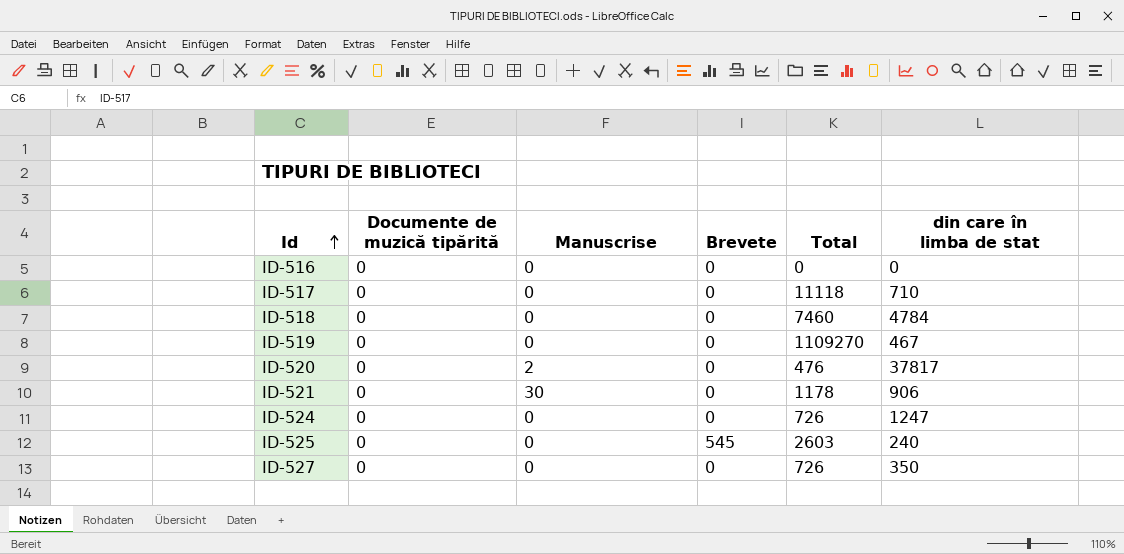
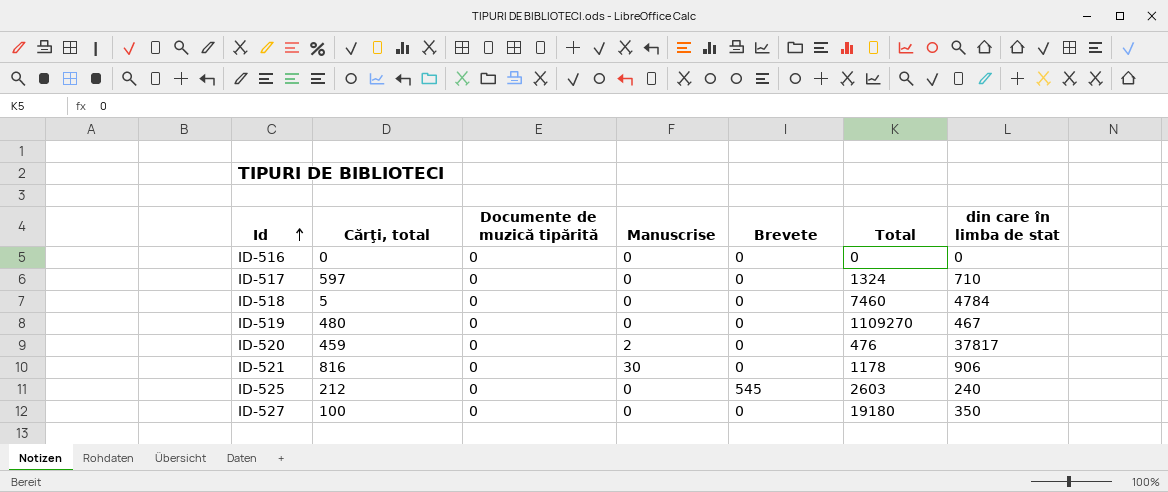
column Cărţi, total | position: none -> 2
row ID-524: 0 | 0 | 0 | 726 | 1247 -> none
ID-517 | Total: 11118 -> 1324
ID-527 | Total: 726 -> 19180

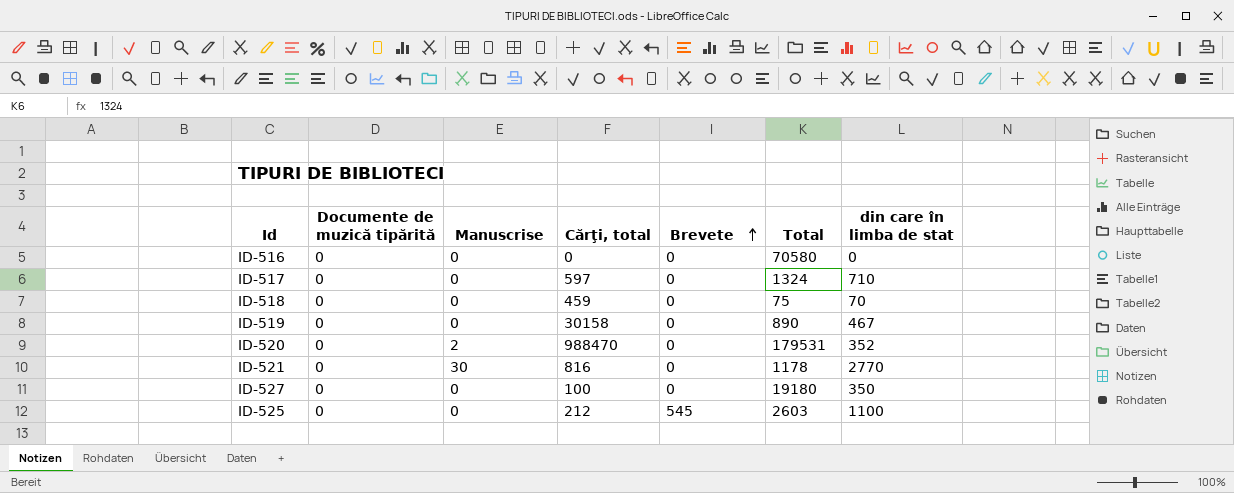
row order: Id ascending -> Brevete ascending
column Cărţi, total | position: 2 -> 4
ID-516 | Total: 0 -> 70580
ID-518 | Cărţi, total: 5 -> 459
ID-518 | Total: 7460 -> 75
ID-518 | din care în limba de stat: 4784 -> 70
ID-519 | Cărţi, total: 480 -> 30158
ID-519 | Total: 1109270 -> 890
ID-520 | Cărţi, total: 459 -> 988470
ID-520 | Total: 476 -> 179531
ID-520 | din care în limba de stat: 37817 -> 352
ID-521 | din care în limba de stat: 906 -> 2770
ID-525 | din care în limba de stat: 240 -> 1100

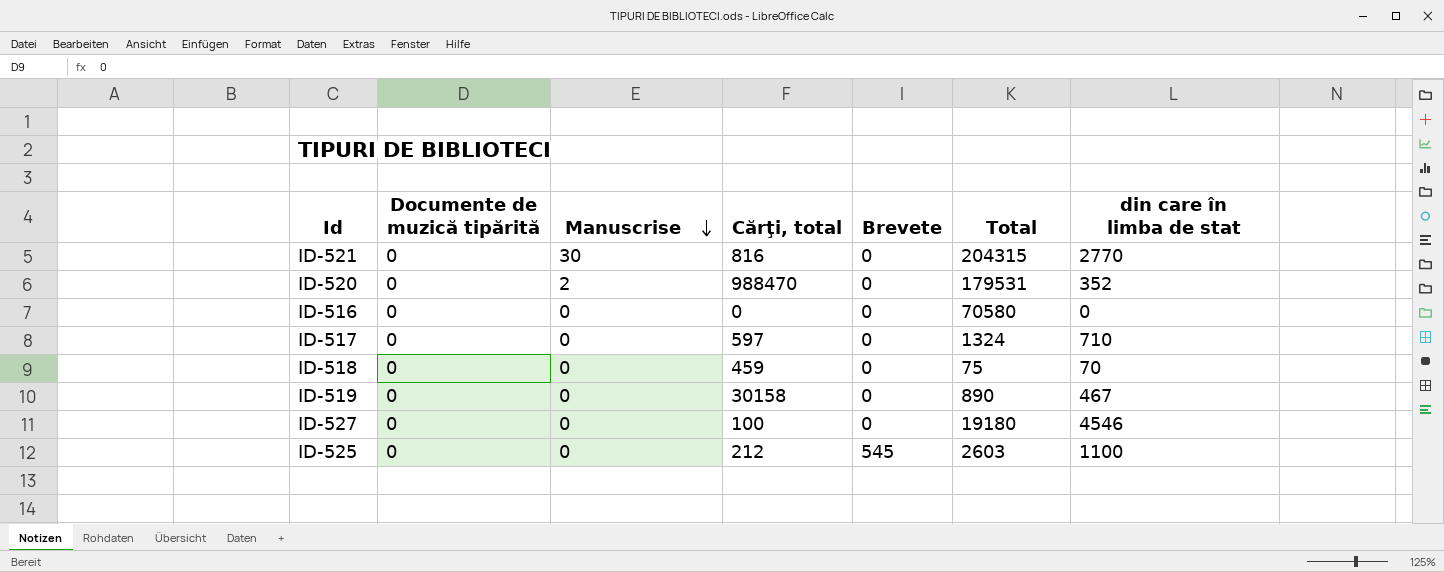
row order: Brevete ascending -> Manuscrise descending
ID-521 | Total: 1178 -> 204315
ID-527 | din care în limba de stat: 350 -> 4546

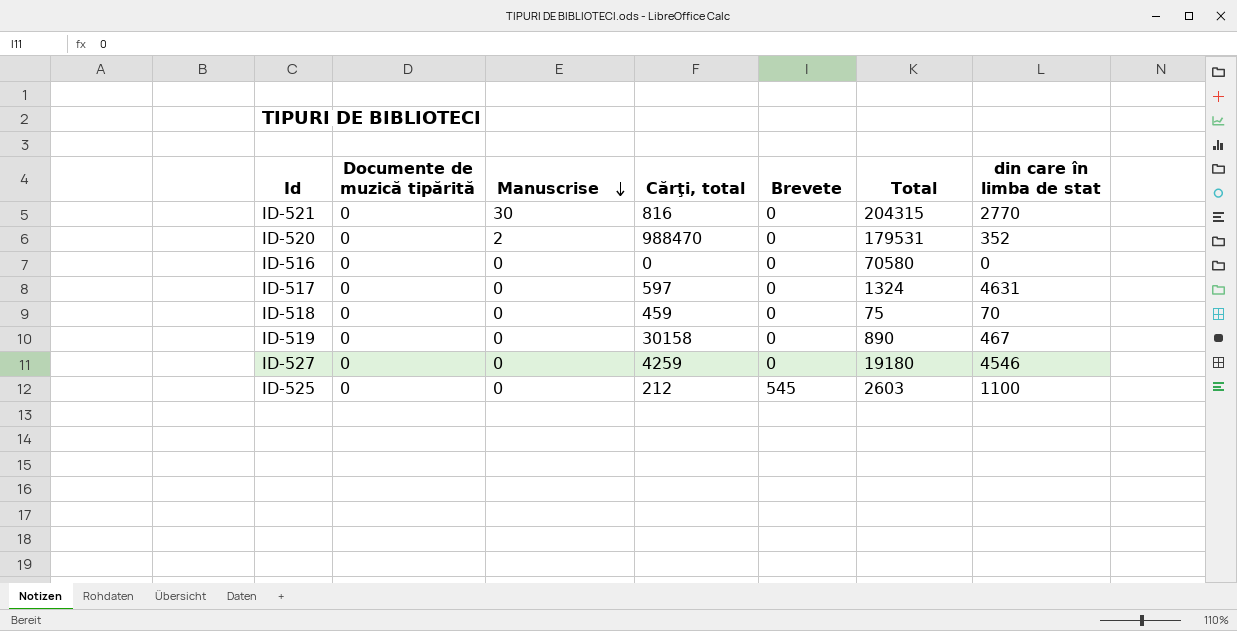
ID-517 | din care în limba de stat: 710 -> 4631
ID-527 | Cărţi, total: 100 -> 4259

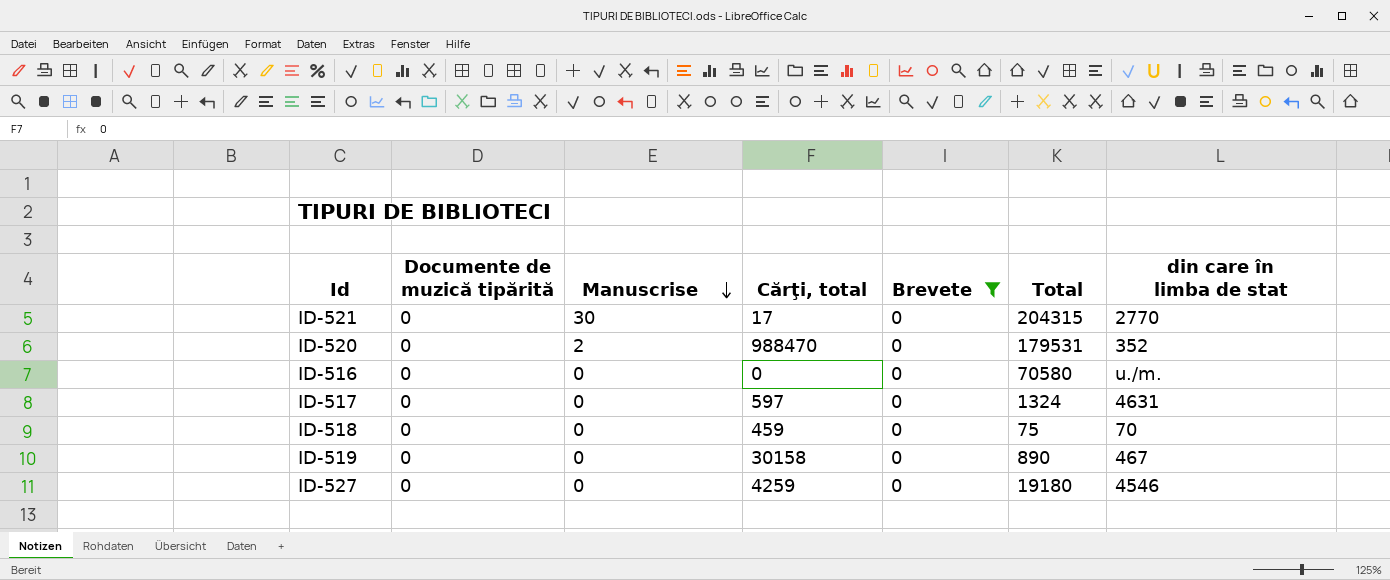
filter: none -> Brevete = 0
ID-521 | Cărţi, total: 816 -> 17
ID-516 | din care în limba de stat: 0 -> u./m.

